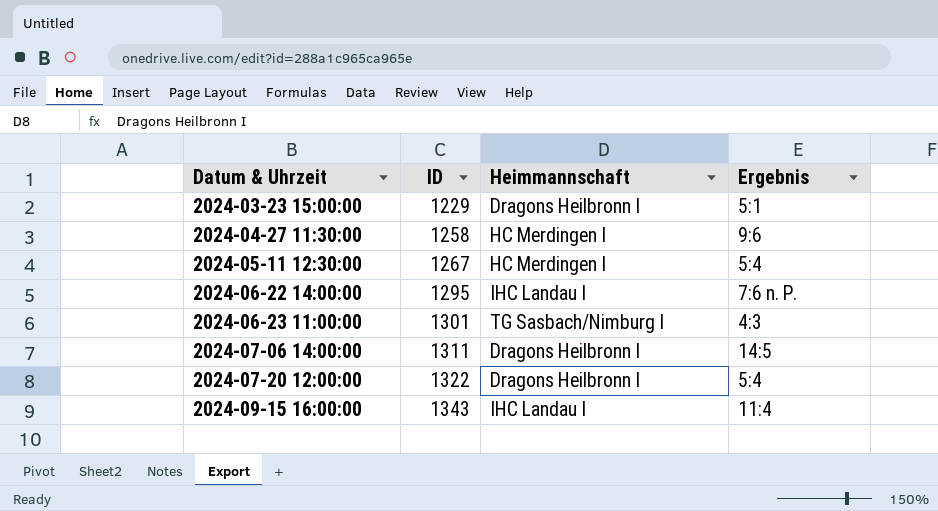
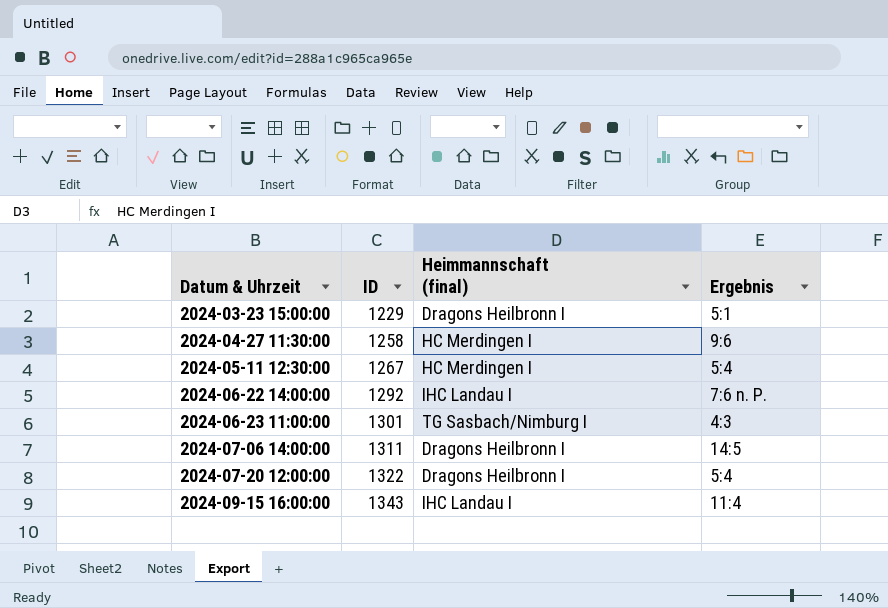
column name: Heimmannschaft -> Heimmannschaft (final)
2024-06-22 14:00:00 | ID: 1295 -> 1292

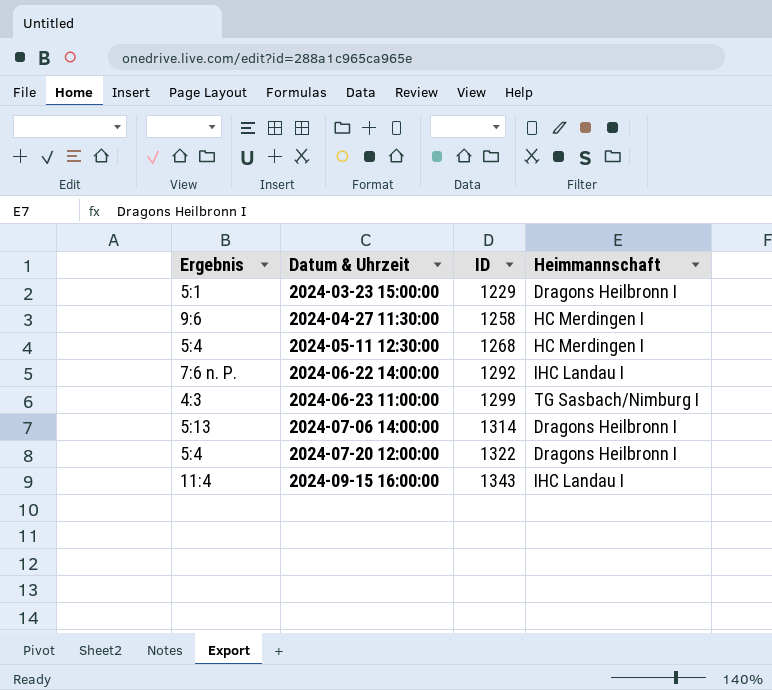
column Ergebnis | position: 4 -> 1
column name: Heimmannschaft (final) -> Heimmannschaft
2024-05-11 12:30:00 | ID: 1267 -> 1268
2024-06-23 11:00:00 | ID: 1301 -> 1299
2024-07-06 14:00:00 | Ergebnis: 14:5 -> 5:13
2024-07-06 14:00:00 | ID: 1311 -> 1314

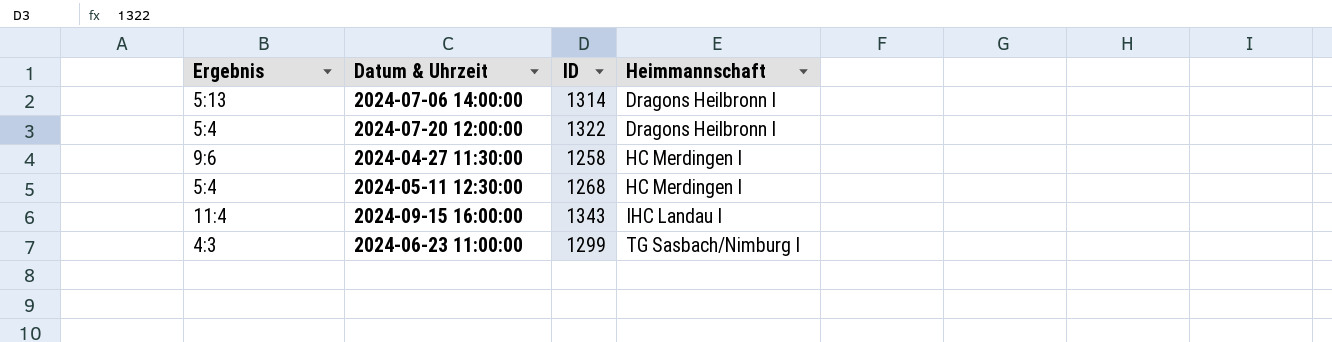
row order: Datum & Uhrzeit ascending -> Heimmannschaft ascending
row 2024-03-23 15:00:00: 5:1 | 1229 | Dragons Heilbronn I -> none
row 2024-06-22 14:00:00: 7:6 n. P. | 1292 | IHC Landau I -> none

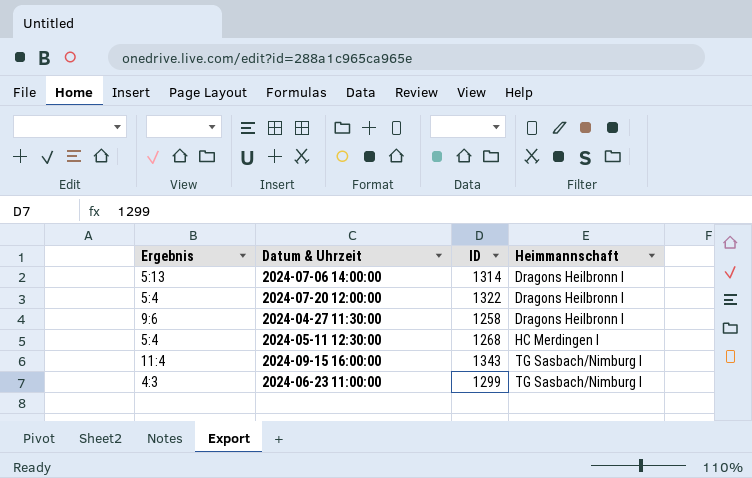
2024-04-27 11:30:00 | Heimmannschaft: HC Merdingen I -> Dragons Heilbronn I
2024-09-15 16:00:00 | Heimmannschaft: IHC Landau I -> TG Sasbach/Nimburg I

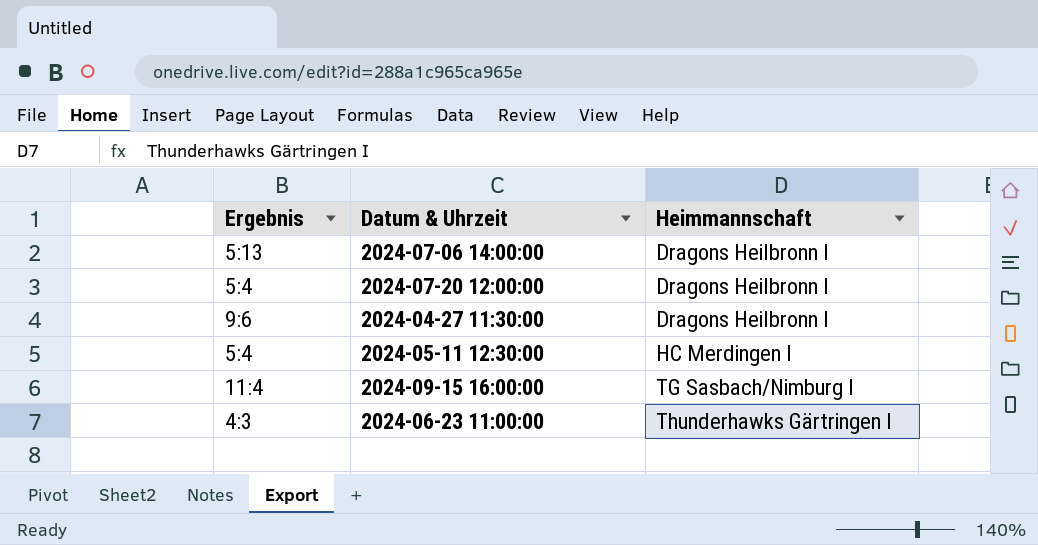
column ID | position: 3 -> none
2024-06-23 11:00:00 | Heimmannschaft: TG Sasbach/Nimburg I -> Thunderhawks Gärtringen I

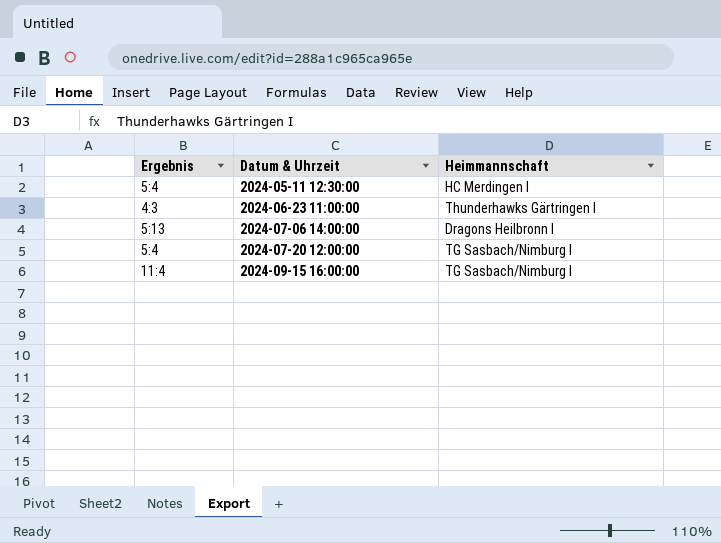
row order: Heimmannschaft ascending -> Datum & Uhrzeit ascending
row 2024-04-27 11:30:00: 9:6 | Dragons Heilbronn I -> none
2024-07-20 12:00:00 | Heimmannschaft: Dragons Heilbronn I -> TG Sasbach/Nimburg I

